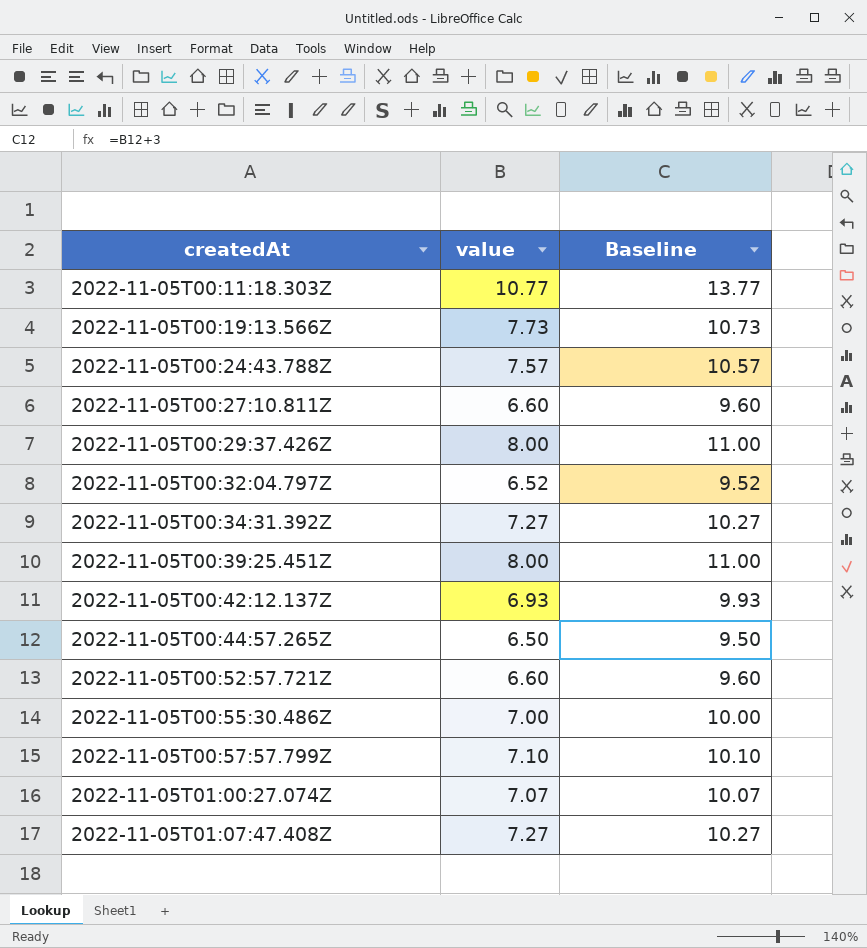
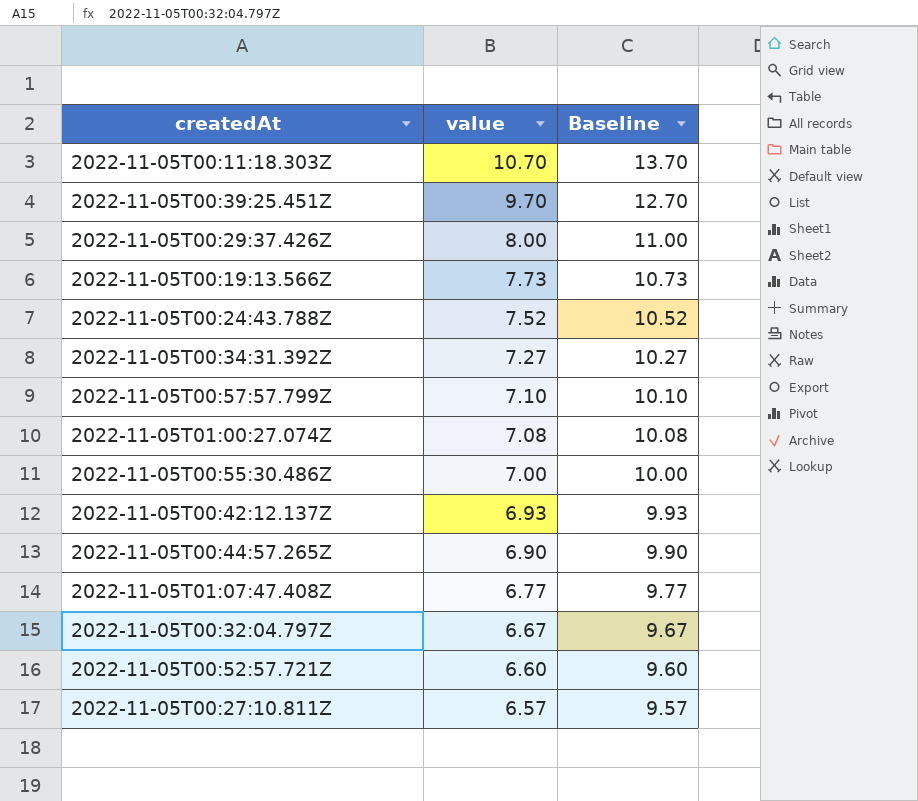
row order: createdAt ascending -> value descending
2022-11-05T00:11:18.303Z | value: 10.77 -> 10.70
2022-11-05T00:11:18.303Z | Baseline: 13.77 -> 13.70
2022-11-05T00:39:25.451Z | value: 8.00 -> 9.70
2022-11-05T00:39:25.451Z | Baseline: 11.00 -> 12.70
2022-11-05T00:24:43.788Z | value: 7.57 -> 7.52
2022-11-05T00:24:43.788Z | Baseline: 10.57 -> 10.52
2022-11-05T01:00:27.074Z | value: 7.07 -> 7.08
2022-11-05T01:00:27.074Z | Baseline: 10.07 -> 10.08
2022-11-05T00:44:57.265Z | value: 6.50 -> 6.90
2022-11-05T00:44:57.265Z | Baseline: 9.50 -> 9.90
2022-11-05T01:07:47.408Z | value: 7.27 -> 6.77
2022-11-05T01:07:47.408Z | Baseline: 10.27 -> 9.77
2022-11-05T00:32:04.797Z | value: 6.52 -> 6.67
2022-11-05T00:32:04.797Z | Baseline: 9.52 -> 9.67
2022-11-05T00:27:10.811Z | value: 6.60 -> 6.57
2022-11-05T00:27:10.811Z | Baseline: 9.60 -> 9.57

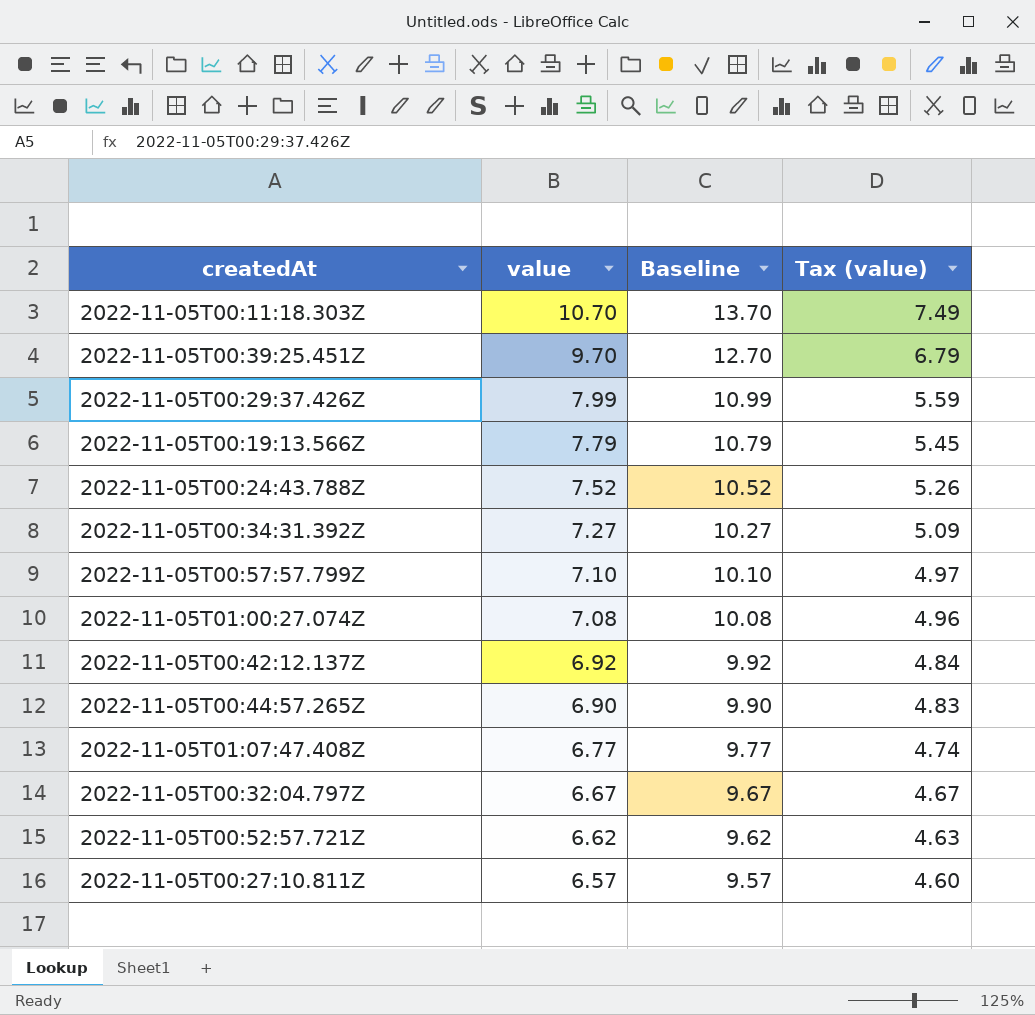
column Tax (value) | formula: none -> [value] * 0.7
row 2022-11-05T00:55:30.486Z: 7.00 | 10.00 -> none
2022-11-05T00:29:37.426Z | value: 8.00 -> 7.99
2022-11-05T00:29:37.426Z | Baseline: 11.00 -> 10.99
2022-11-05T00:19:13.566Z | value: 7.73 -> 7.79
2022-11-05T00:19:13.566Z | Baseline: 10.73 -> 10.79
2022-11-05T00:42:12.137Z | value: 6.93 -> 6.92
2022-11-05T00:42:12.137Z | Baseline: 9.93 -> 9.92
2022-11-05T00:52:57.721Z | value: 6.60 -> 6.62
2022-11-05T00:52:57.721Z | Baseline: 9.60 -> 9.62

